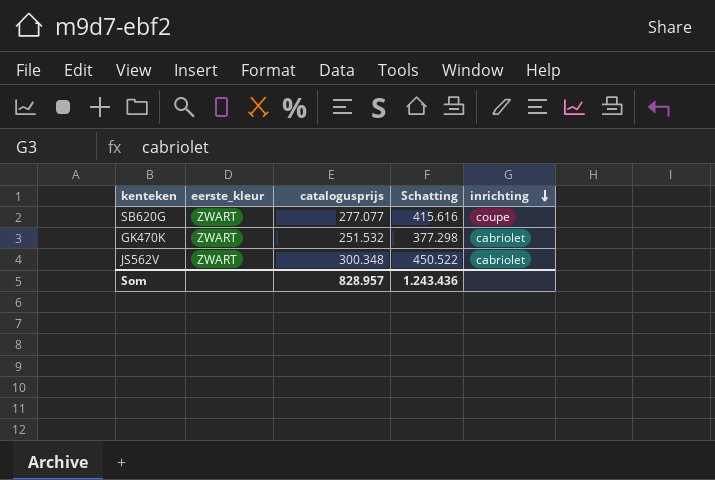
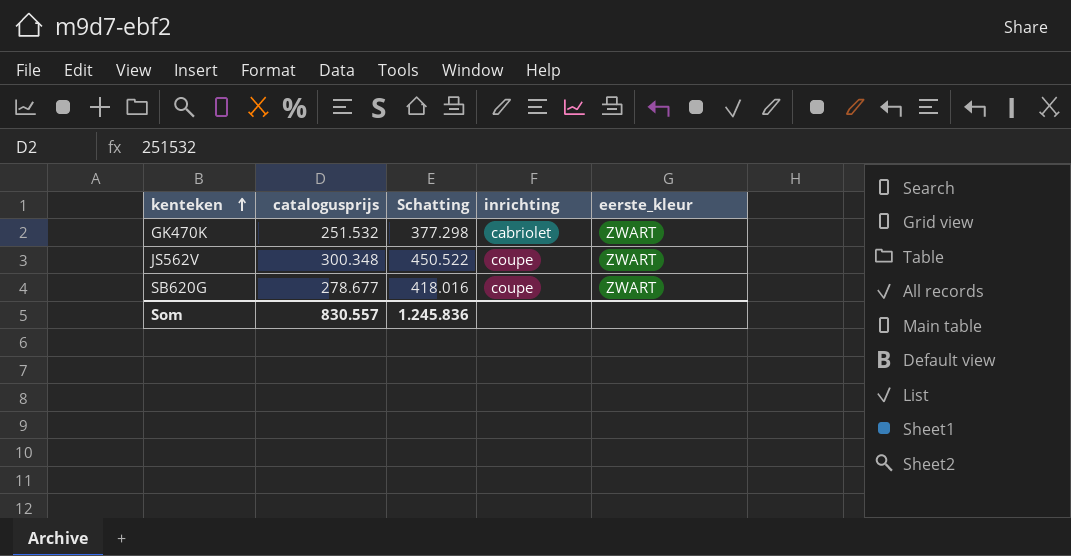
row order: inrichting descending -> kenteken ascending
column eerste_kleur | position: 2 -> 5
JS562V | inrichting: cabriolet -> coupe
SB620G | catalogusprijs: 277.077 -> 278.677
SB620G | Schatting: 415.616 -> 418.016
Som | catalogusprijs: 828.957 -> 830.557
Som | Schatting: 1.243.436 -> 1.245.836

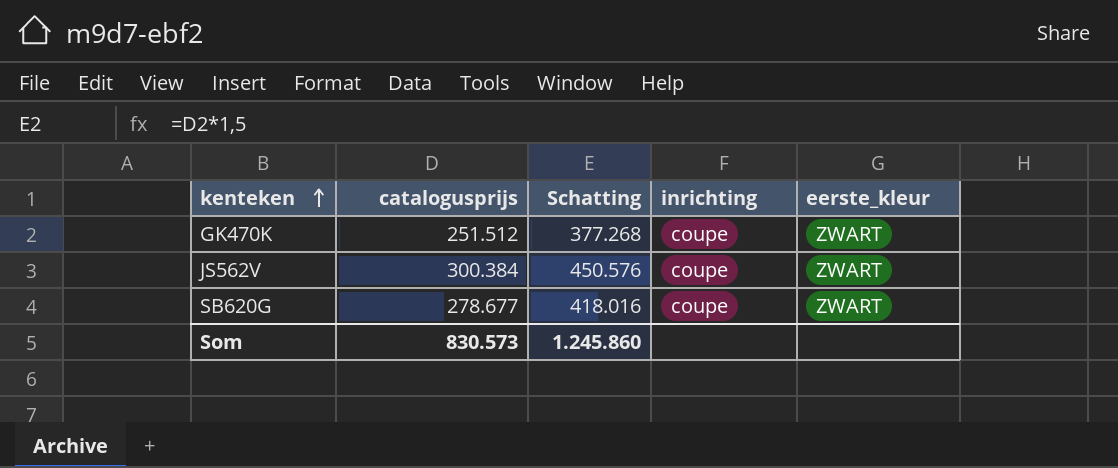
GK470K | catalogusprijs: 251.532 -> 251.512
GK470K | Schatting: 377.298 -> 377.268
GK470K | inrichting: cabriolet -> coupe
JS562V | catalogusprijs: 300.348 -> 300.384
JS562V | Schatting: 450.522 -> 450.576
Som | catalogusprijs: 830.557 -> 830.573
Som | Schatting: 1.245.836 -> 1.245.860

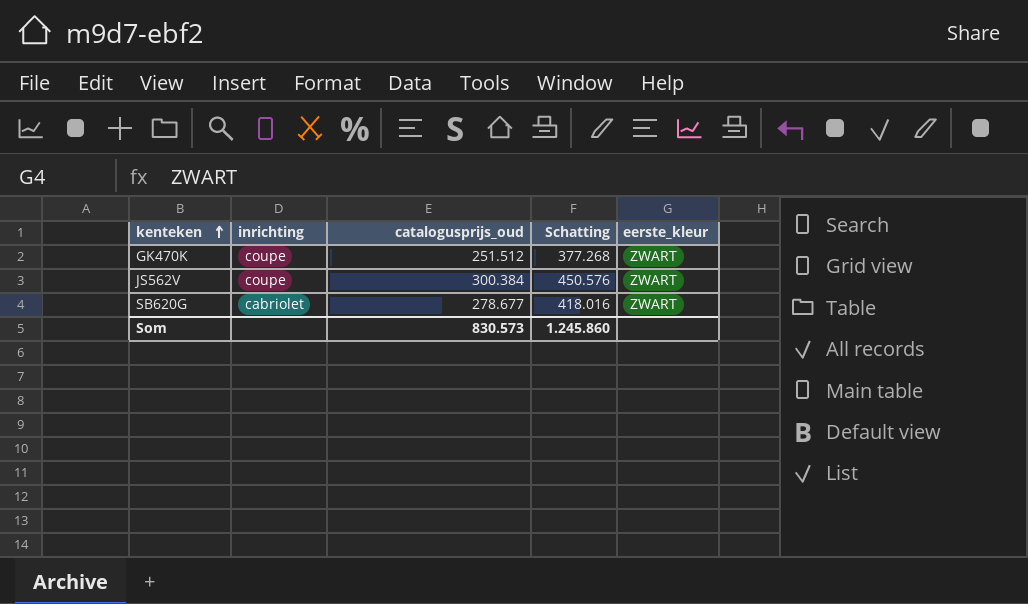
column inrichting | position: 4 -> 2
column name: catalogusprijs -> catalogusprijs_oud
SB620G | inrichting: coupe -> cabriolet

